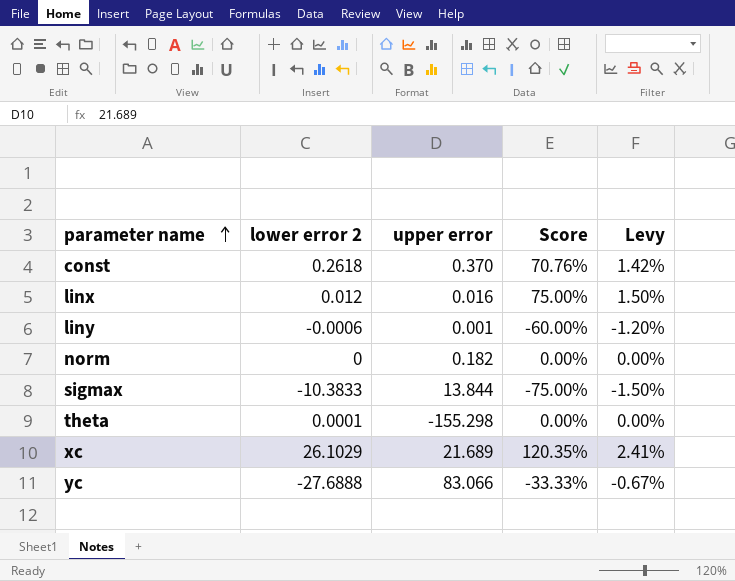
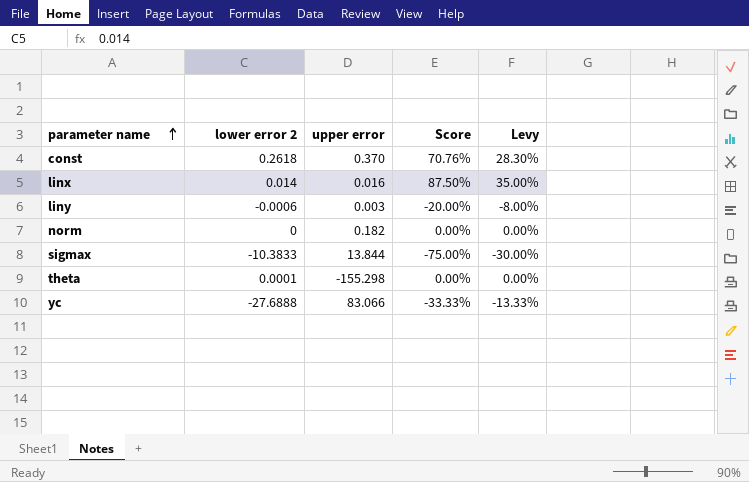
column Levy | formula: [Score] * 0.02 -> [Score] * 0.4
row xc: 26.1029 | 21.689 | 120.35% | 2.41% -> none
linx | lower error 2: 0.012 -> 0.014
linx | Score: 75.00% -> 87.50%
liny | upper error: 0.001 -> 0.003
liny | Score: -60.00% -> -20.00%

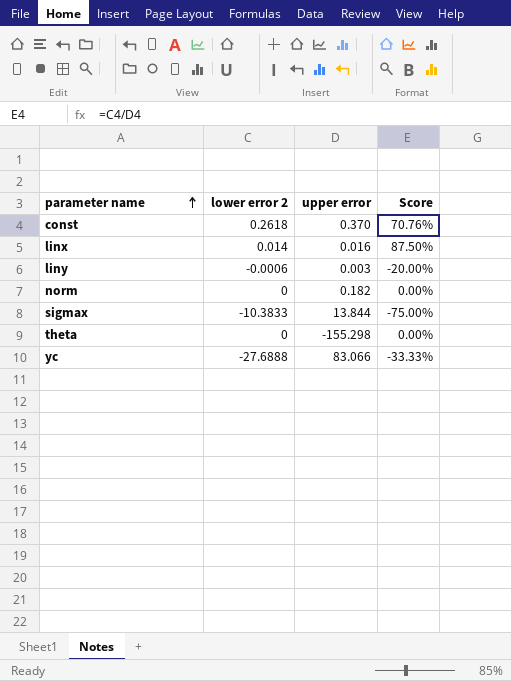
column Levy | formula: [Score] * 0.4 -> none
theta | lower error 2: 0.0001 -> 0

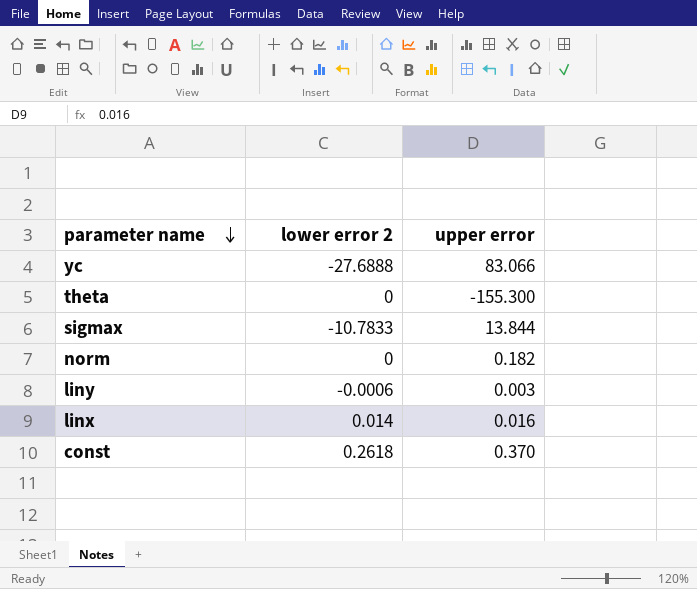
row order: parameter name ascending -> parameter name descending
column Score | formula: [lower error 2] / [upper error] -> none
theta | upper error: -155.298 -> -155.300
sigmax | lower error 2: -10.3833 -> -10.7833

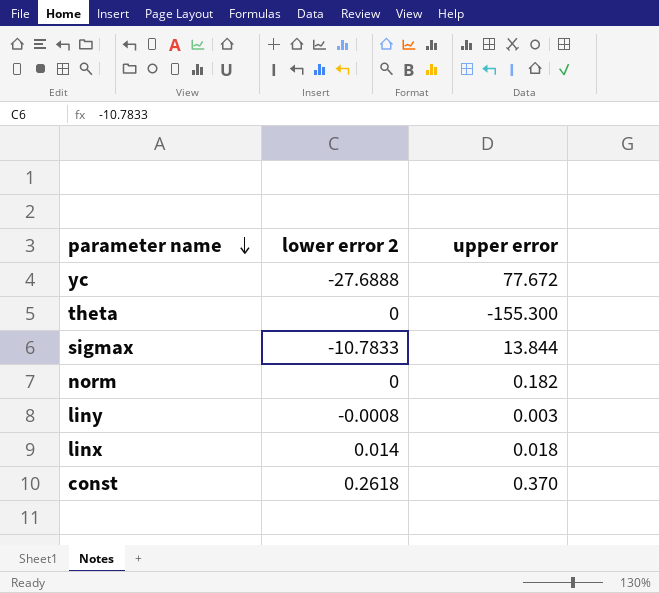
yc | upper error: 83.066 -> 77.672
liny | lower error 2: -0.0006 -> -0.0008
linx | upper error: 0.016 -> 0.018

